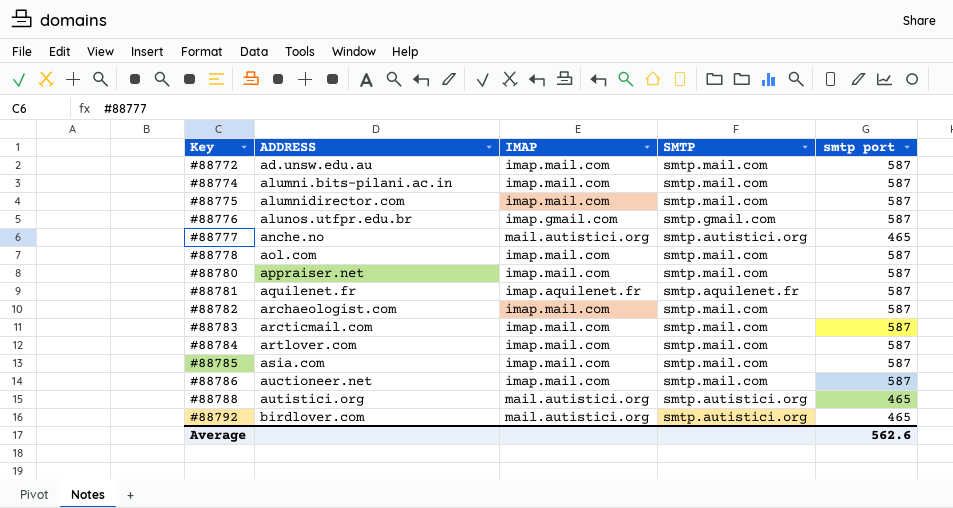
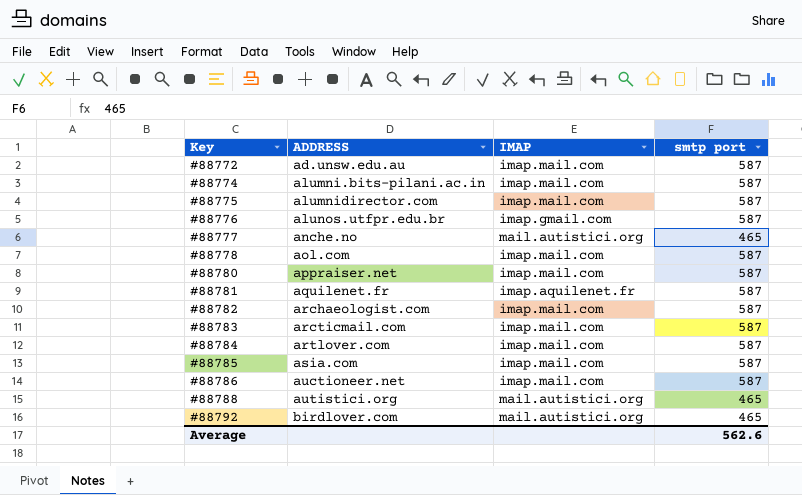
column SMTP | position: 4 -> none

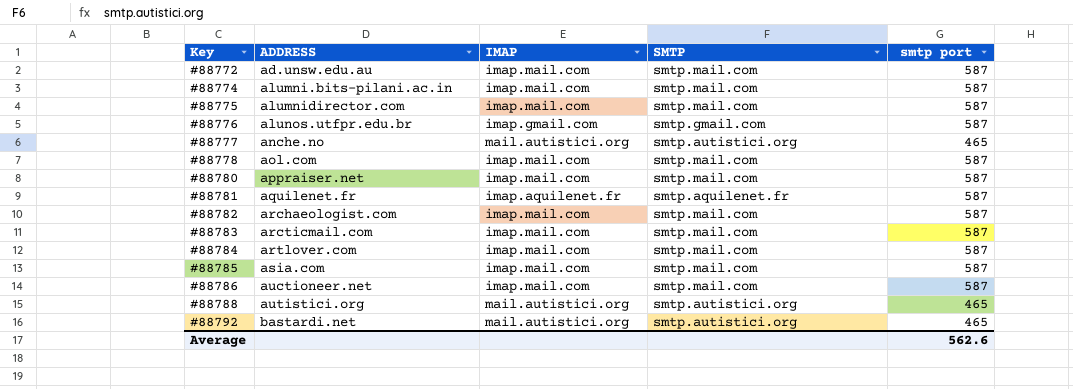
column SMTP | position: none -> 4
#88792 | ADDRESS: birdlover.com -> bastardi.net

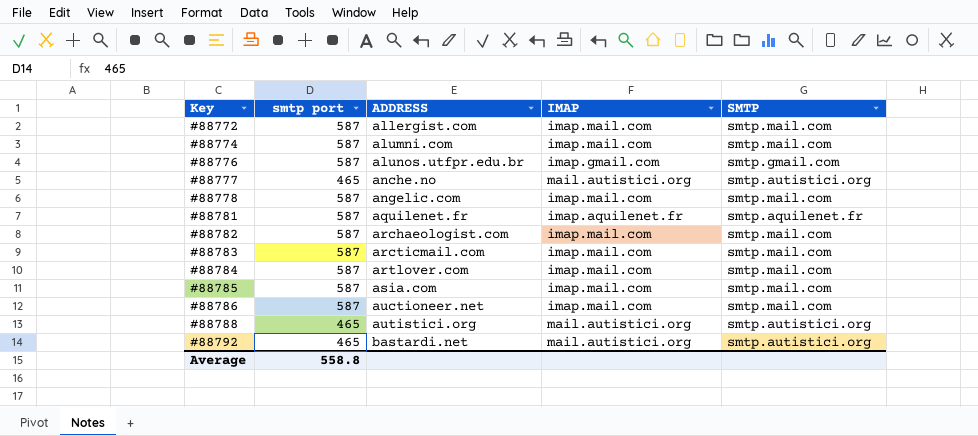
column smtp port | position: 5 -> 2
row #88775: alumnidirector.com | imap.mail.com | smtp.mail.com | 587 -> none
row #88780: appraiser.net | imap.mail.com | smtp.mail.com | 587 -> none
#88772 | ADDRESS: ad.unsw.edu.au -> allergist.com
#88774 | ADDRESS: alumni.bits-pilani.ac.in -> alumni.com
#88778 | ADDRESS: aol.com -> angelic.com
Average | smtp port: 562.6 -> 558.8

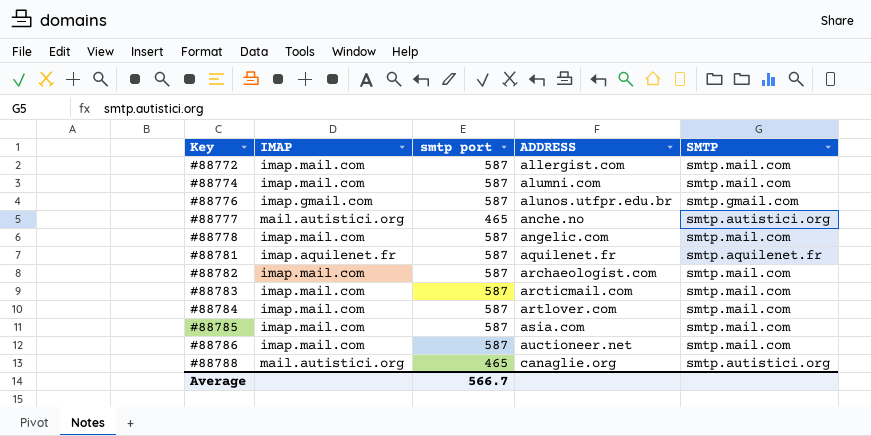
column IMAP | position: 4 -> 2
row #88792: 465 | bastardi.net | mail.autistici.org | smtp.autistici.org -> none
#88788 | ADDRESS: autistici.org -> canaglie.org
Average | smtp port: 558.8 -> 566.7

